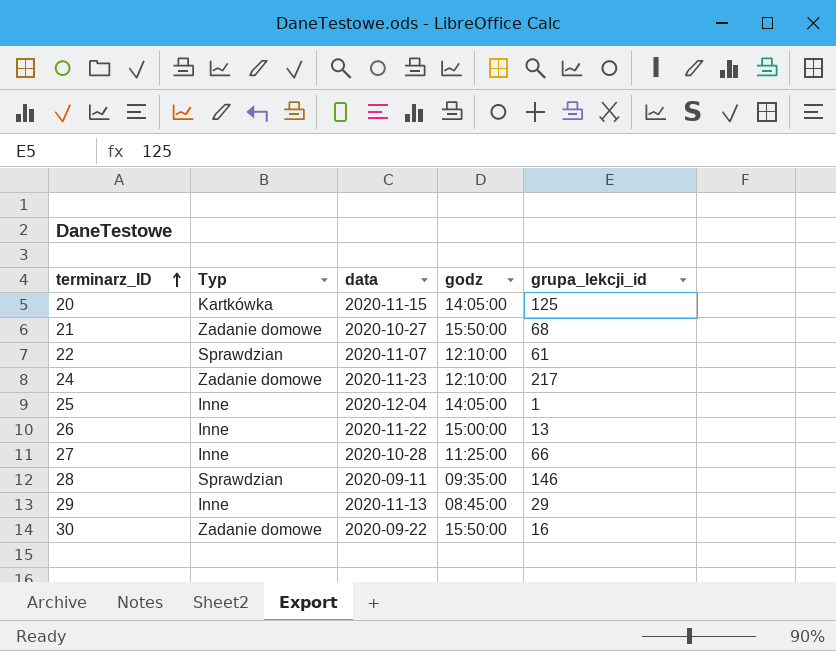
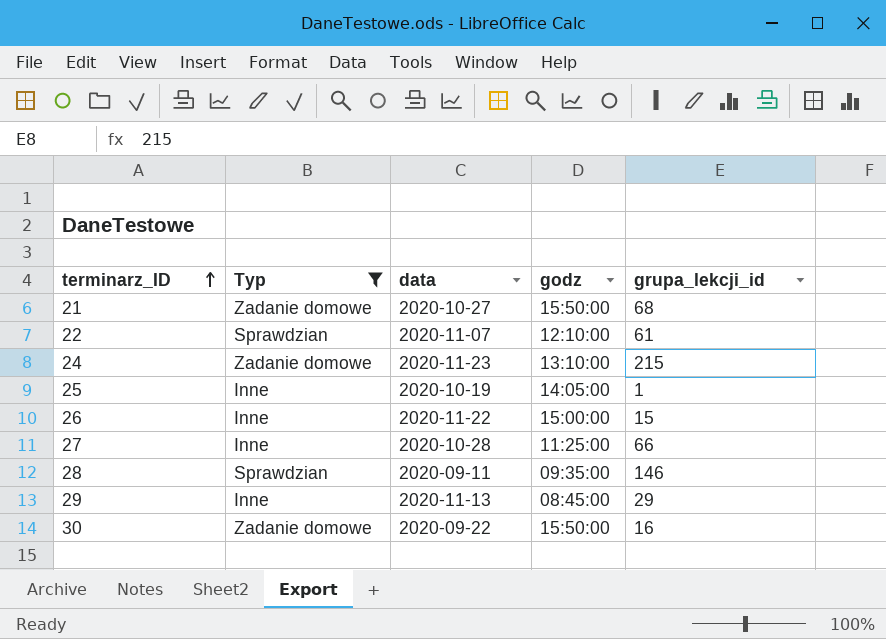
filter: none -> Typ != Kartkówka
24 | godz: 12:10:00 -> 13:10:00
24 | grupa_lekcji_id: 217 -> 215
25 | data: 2020-12-04 -> 2020-10-19
26 | grupa_lekcji_id: 13 -> 15

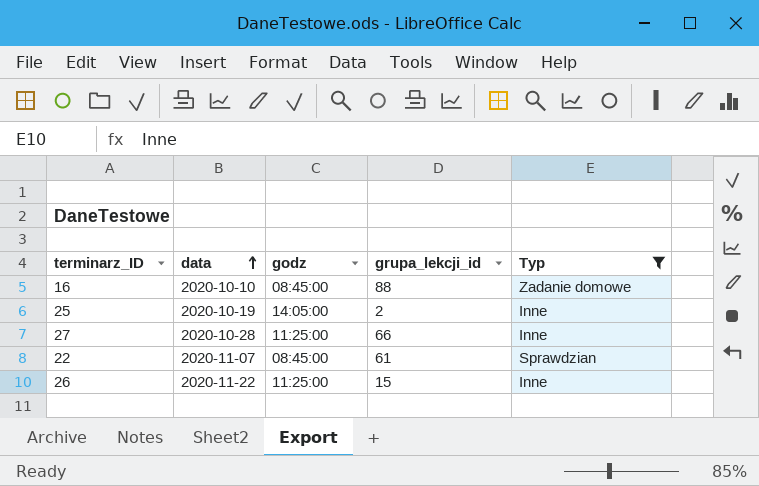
row order: terminarz_ID ascending -> data ascending
column Typ | position: 2 -> 5
row 21: Zadanie domowe | 2020-10-27 | 15:50:00 | 68 -> none
row 24: Zadanie domowe | 2020-11-23 | 13:10:00 | 215 -> none
row 28: Sprawdzian | 2020-09-11 | 09:35:00 | 146 -> none
row 29: Inne | 2020-11-13 | 08:45:00 | 29 -> none
row 30: Zadanie domowe | 2020-09-22 | 15:50:00 | 16 -> none
row 16: none -> 2020-10-10 | 08:45:00 | 88 | Zadanie domowe
25 | grupa_lekcji_id: 1 -> 2
22 | godz: 12:10:00 -> 08:45:00
26 | godz: 15:00:00 -> 11:25:00

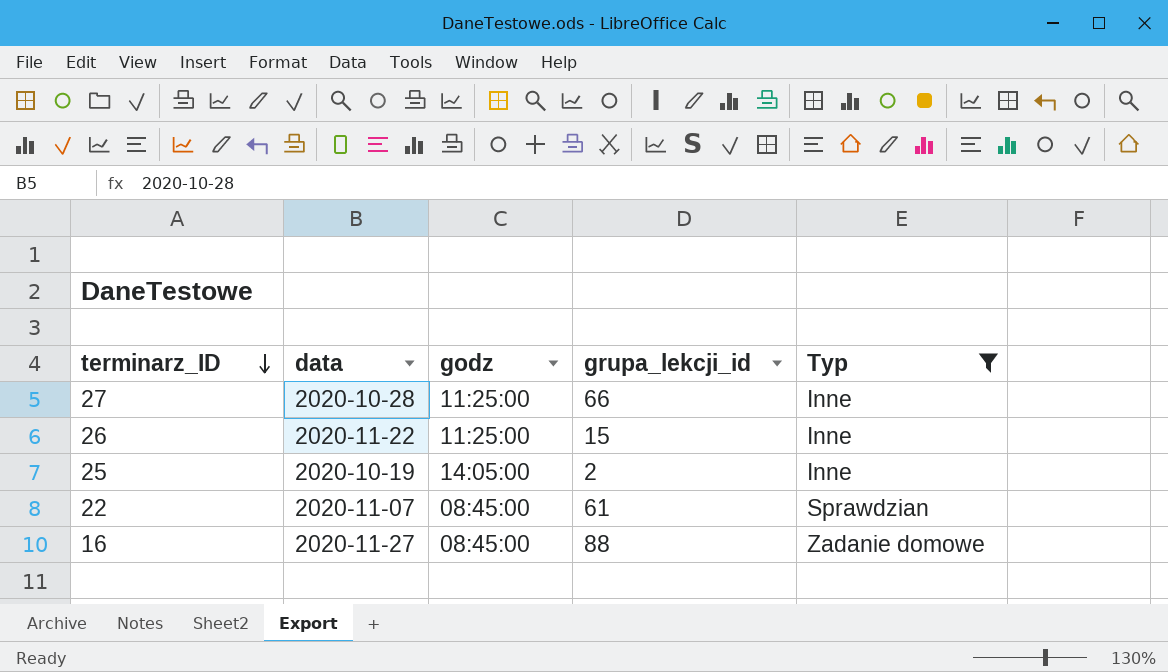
row order: data ascending -> terminarz_ID descending
16 | data: 2020-10-10 -> 2020-11-27

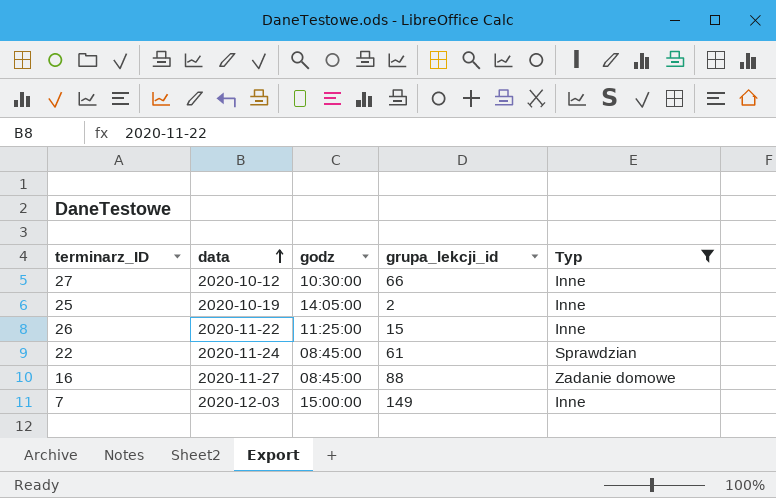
row order: terminarz_ID descending -> data ascending
27 | data: 2020-10-28 -> 2020-10-12
27 | godz: 11:25:00 -> 10:30:00
22 | data: 2020-11-07 -> 2020-11-24
row 7: none -> 2020-12-03 | 15:00:00 | 149 | Inne

